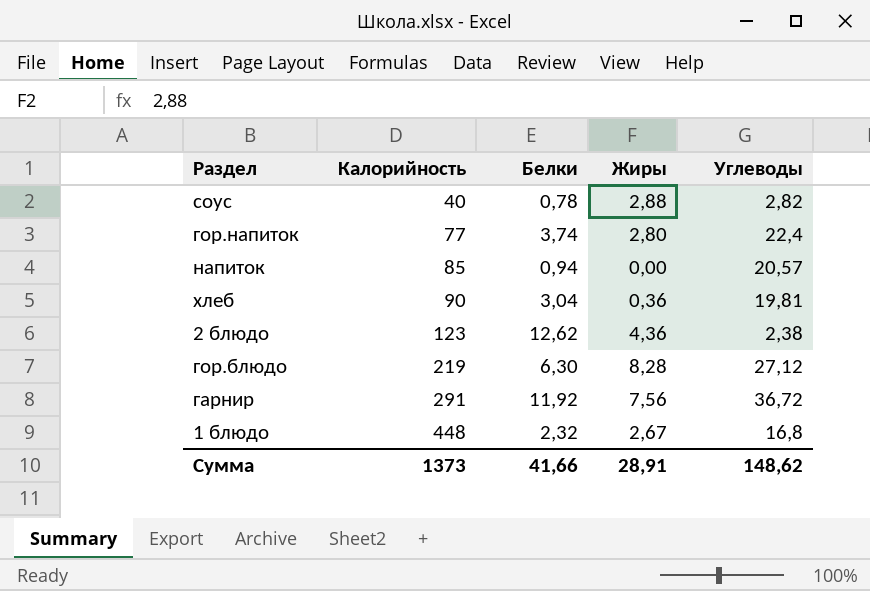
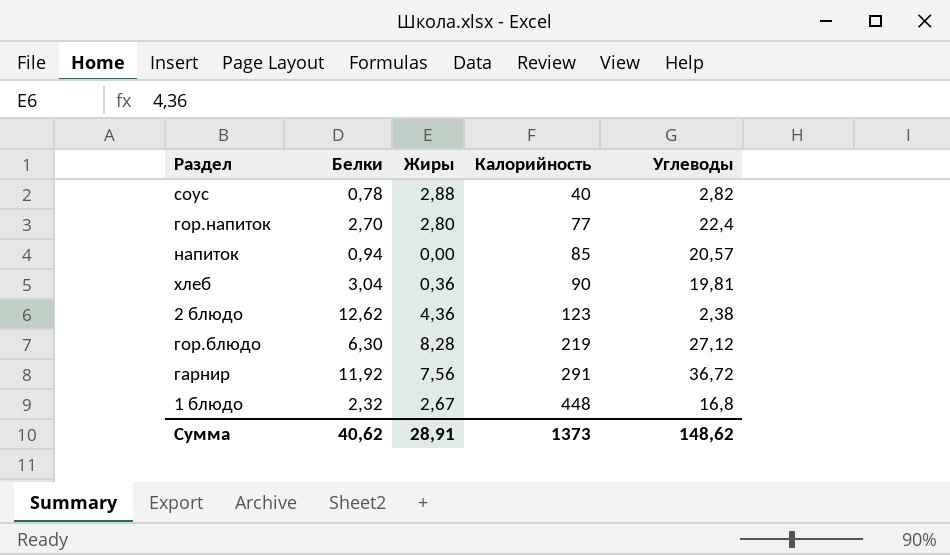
column Калорийность | position: 2 -> 4
гор.напиток | Белки: 3,74 -> 2,70
Сумма | Белки: 41,66 -> 40,62

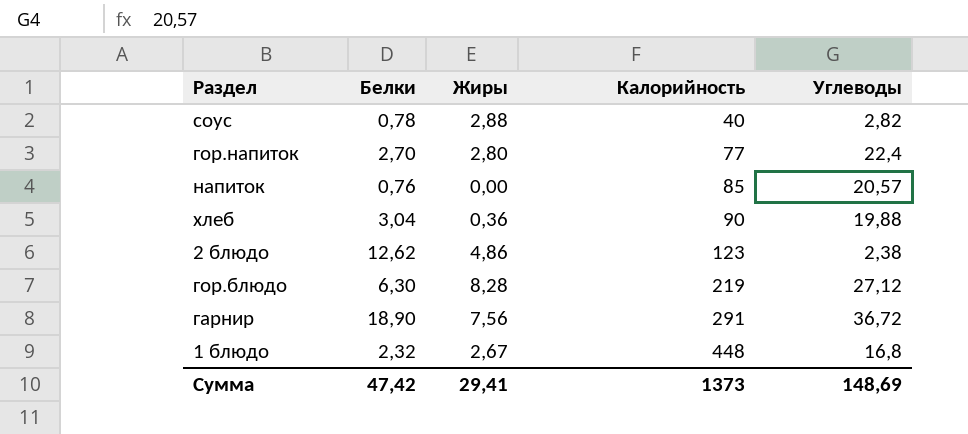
напиток | Белки: 0,94 -> 0,76
хлеб | Углеводы: 19,81 -> 19,88
2 блюдо | Жиры: 4,36 -> 4,86
гарнир | Белки: 11,92 -> 18,90
Сумма | Белки: 40,62 -> 47,42
Сумма | Жиры: 28,91 -> 29,41
Сумма | Углеводы: 148,62 -> 148,69

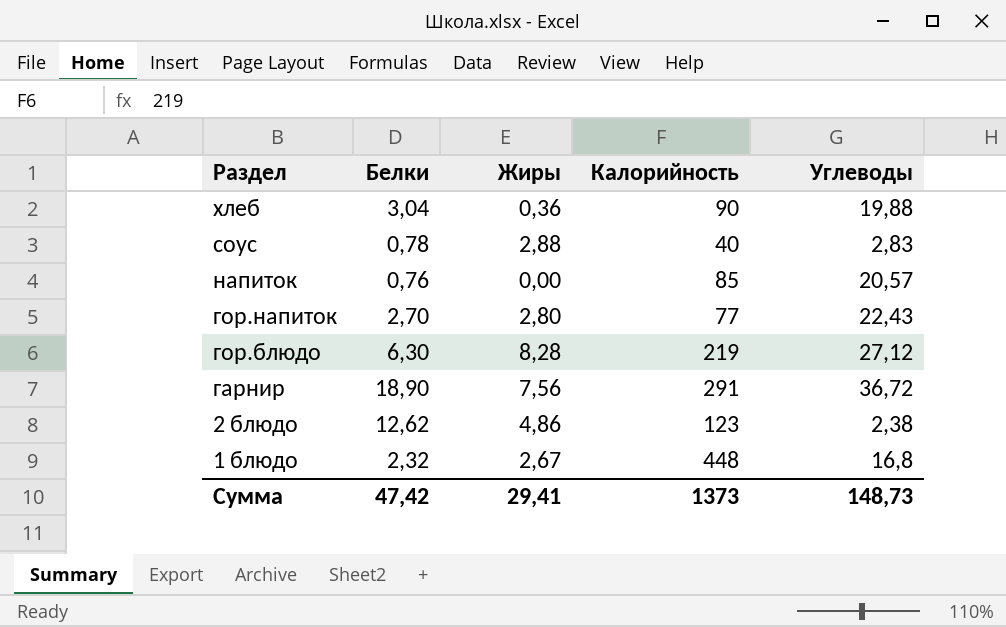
row order: Калорийность ascending -> Раздел descending
соус | Углеводы: 2,82 -> 2,83
гор.напиток | Углеводы: 22,4 -> 22,43
Сумма | Углеводы: 148,69 -> 148,73

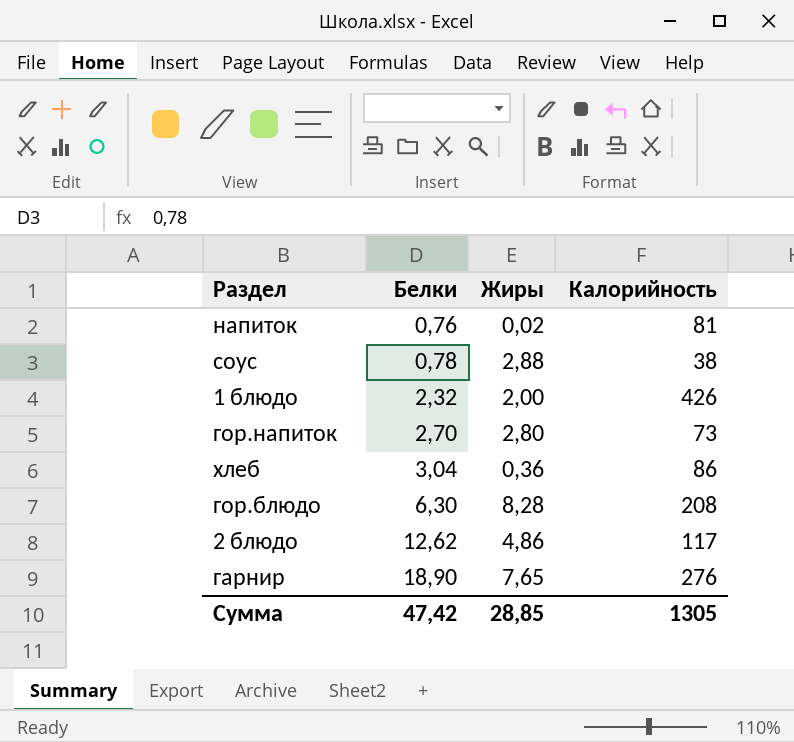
row order: Раздел descending -> Белки ascending
column Углеводы | position: 5 -> none
напиток | Жиры: 0,00 -> 0,02
напиток | Калорийность: 85 -> 81
соус | Калорийность: 40 -> 38
1 блюдо | Жиры: 2,67 -> 2,00
1 блюдо | Калорийность: 448 -> 426
гор.напиток | Калорийность: 77 -> 73
хлеб | Калорийность: 90 -> 86
гор.блюдо | Калорийность: 219 -> 208
2 блюдо | Калорийность: 123 -> 117
гарнир | Жиры: 7,56 -> 7,65
гарнир | Калорийность: 291 -> 276
Сумма | Жиры: 29,41 -> 28,85
Сумма | Калорийность: 1373 -> 1305

